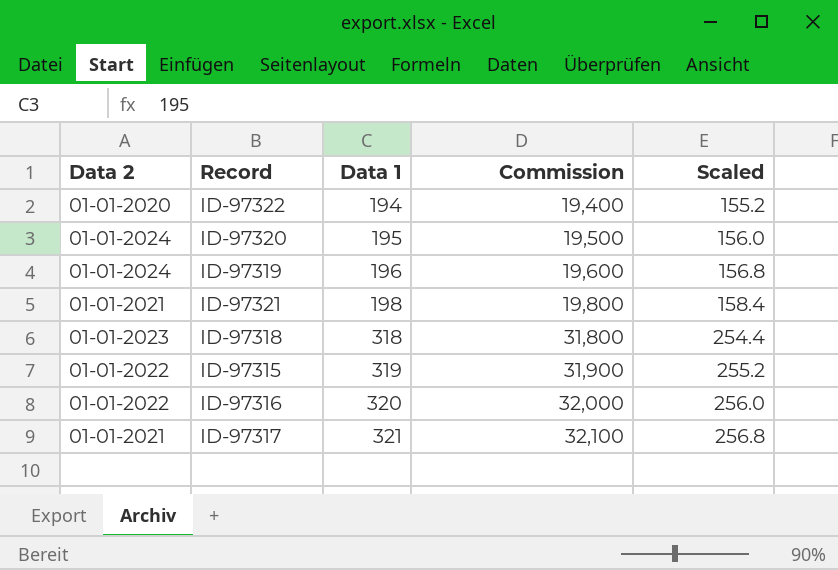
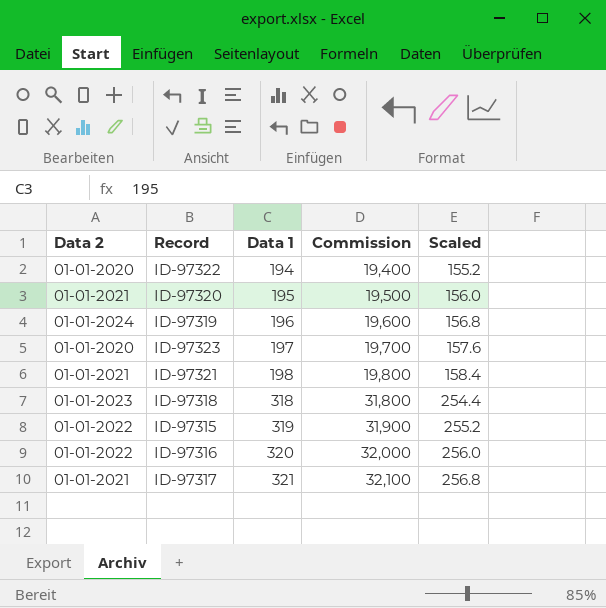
ID-97320 | Data 2: 01-01-2024 -> 01-01-2021
row ID-97323: none -> 01-01-2020 | 197 | 19,700 | 157.6

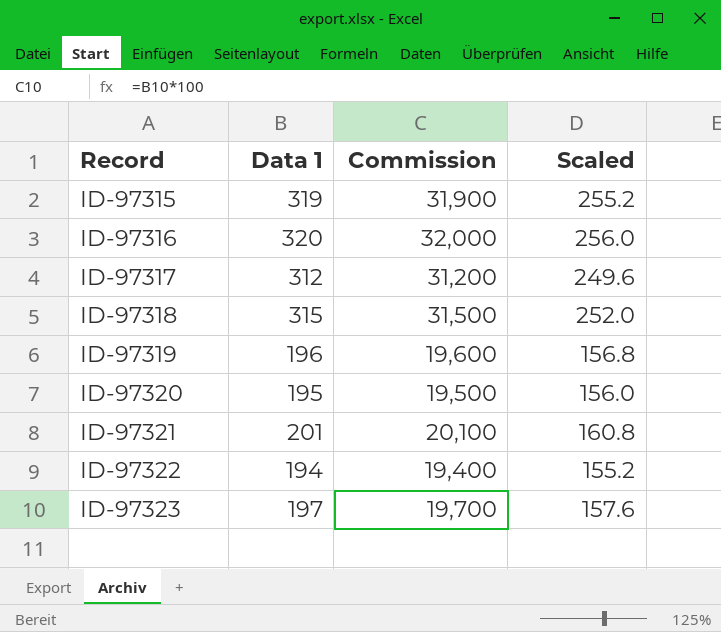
row order: Data 1 ascending -> Record ascending
column Data 2 | position: 1 -> none
ID-97317 | Data 1: 321 -> 312
ID-97317 | Commission: 32,100 -> 31,200
ID-97317 | Scaled: 256.8 -> 249.6
ID-97318 | Data 1: 318 -> 315
ID-97318 | Commission: 31,800 -> 31,500
ID-97318 | Scaled: 254.4 -> 252.0
ID-97321 | Data 1: 198 -> 201
ID-97321 | Commission: 19,800 -> 20,100
ID-97321 | Scaled: 158.4 -> 160.8

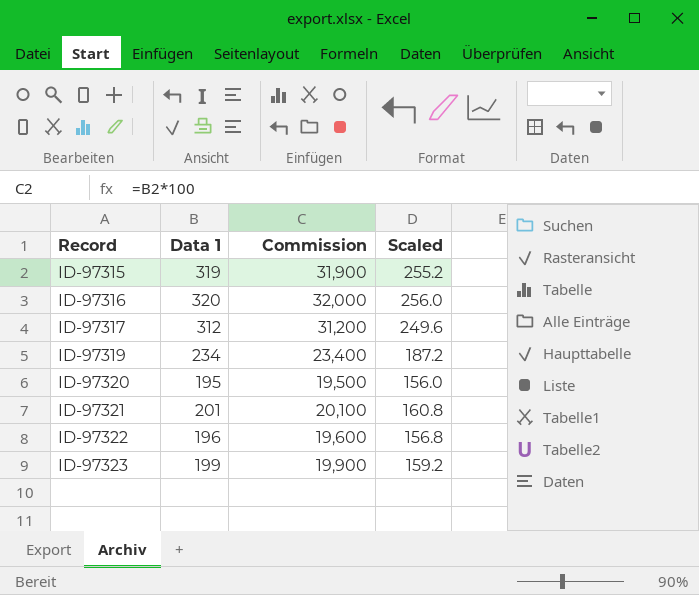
row ID-97318: 315 | 31,500 | 252.0 -> none
ID-97319 | Data 1: 196 -> 234
ID-97319 | Commission: 19,600 -> 23,400
ID-97319 | Scaled: 156.8 -> 187.2
ID-97322 | Data 1: 194 -> 196
ID-97322 | Commission: 19,400 -> 19,600
ID-97322 | Scaled: 155.2 -> 156.8
ID-97323 | Data 1: 197 -> 199
ID-97323 | Commission: 19,700 -> 19,900
ID-97323 | Scaled: 157.6 -> 159.2

